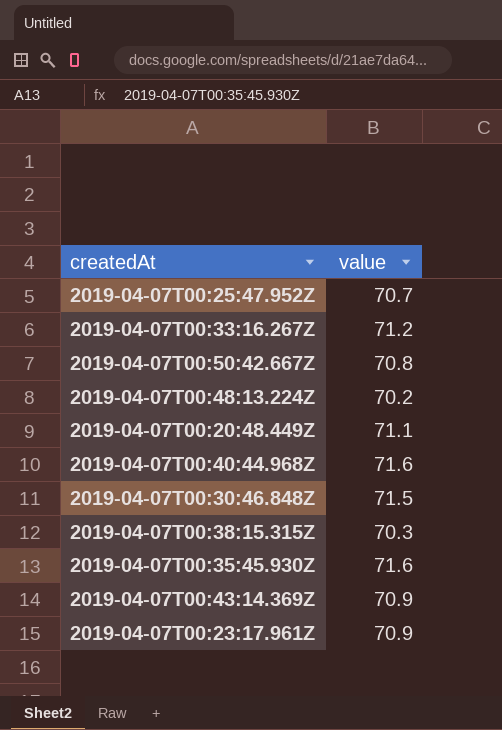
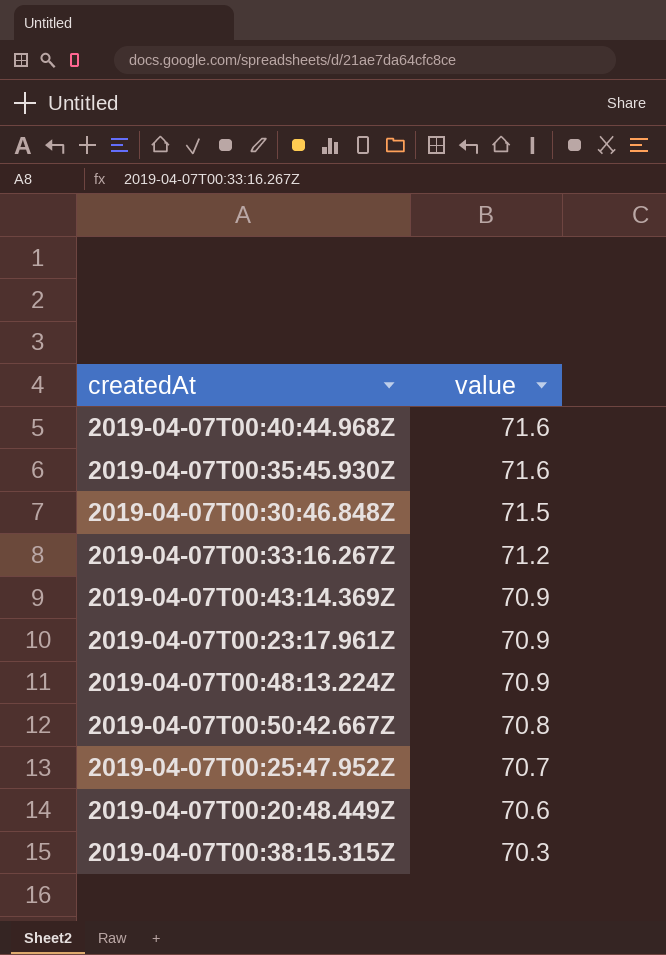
row order: none -> value descending
2019-04-07T00:48:13.224Z | value: 70.2 -> 70.9
2019-04-07T00:20:48.449Z | value: 71.1 -> 70.6

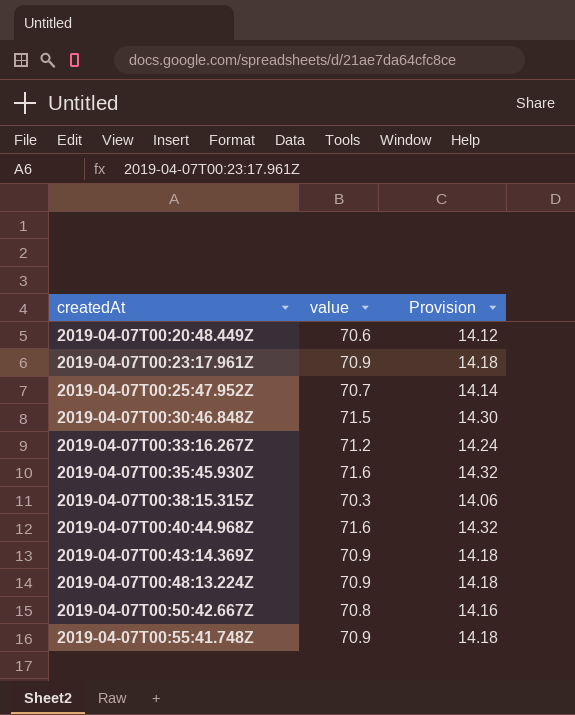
row order: value descending -> createdAt ascending
column Provision | formula: none -> [value] * 0.2
row 2019-04-07T00:55:41.748Z: none -> 70.9 | 14.18

